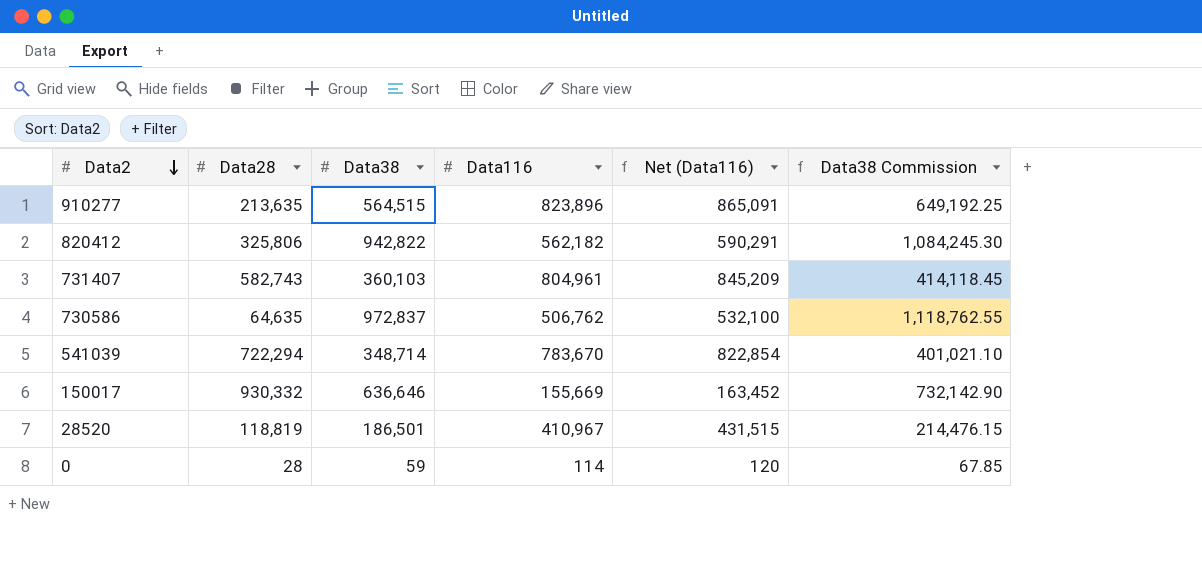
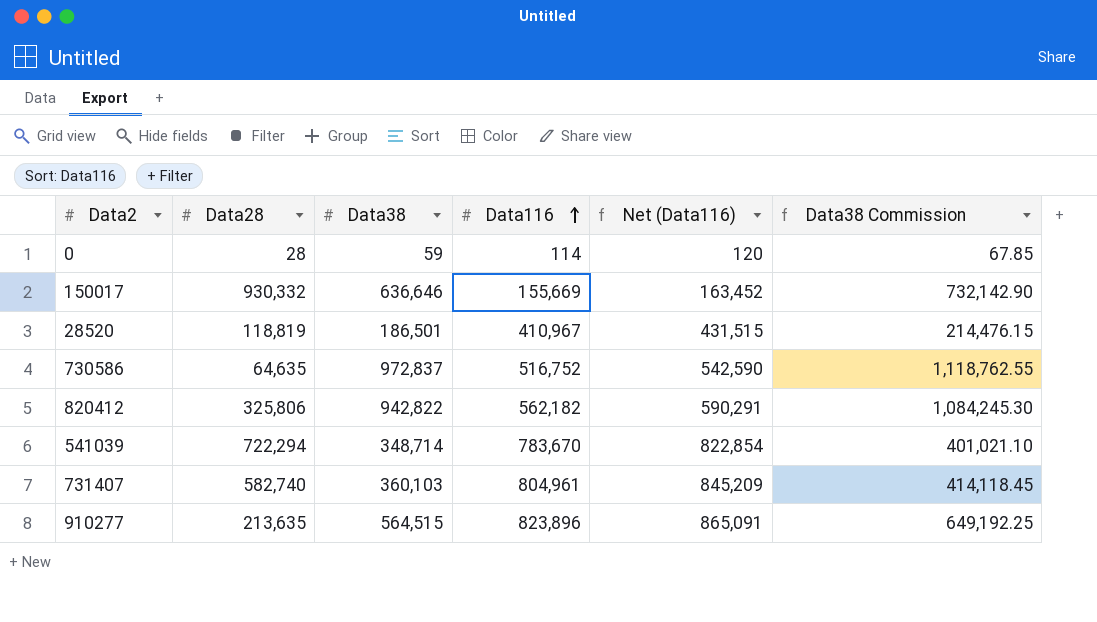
row order: Data2 descending -> Data116 ascending
730586 | Data116: 506,762 -> 516,752
730586 | Net (Data116): 532,100 -> 542,590
731407 | Data28: 582,743 -> 582,740

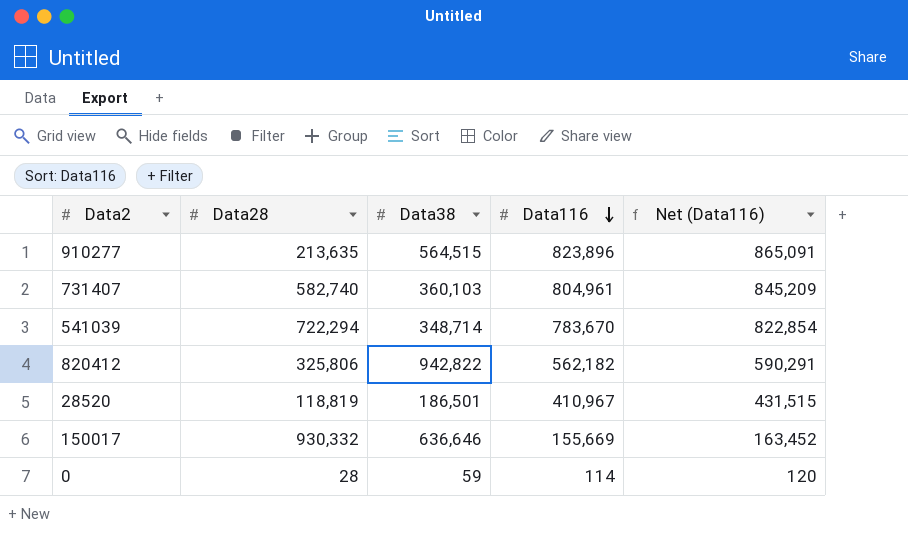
row order: Data116 ascending -> Data116 descending
column Data38 Commission | formula: [Data38] * 1.15 -> none
row 730586: 64,635 | 972,837 | 516,752 | 542,590 | 1,118,762.55 -> none

